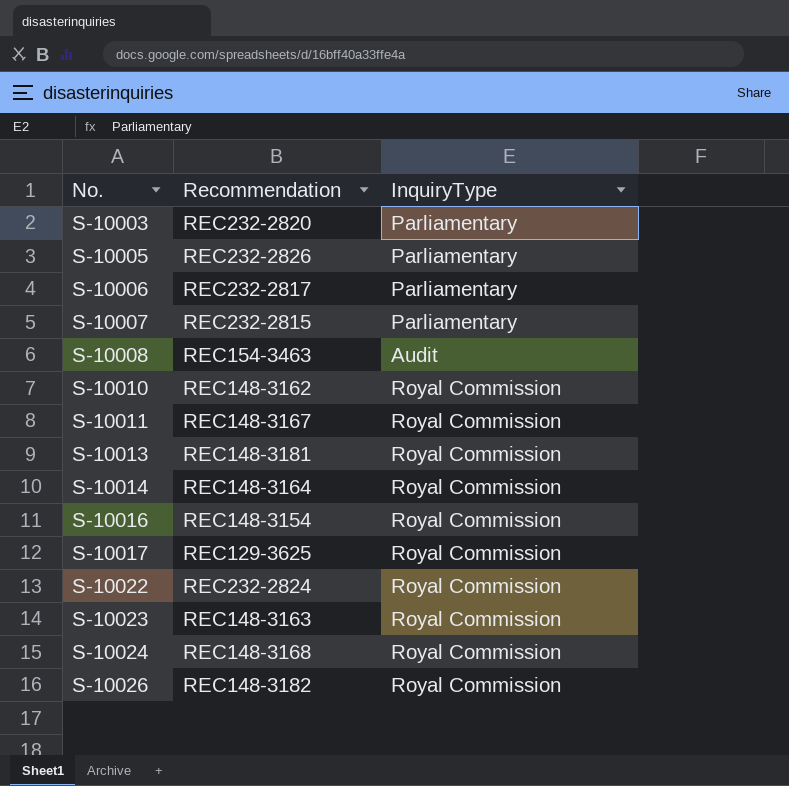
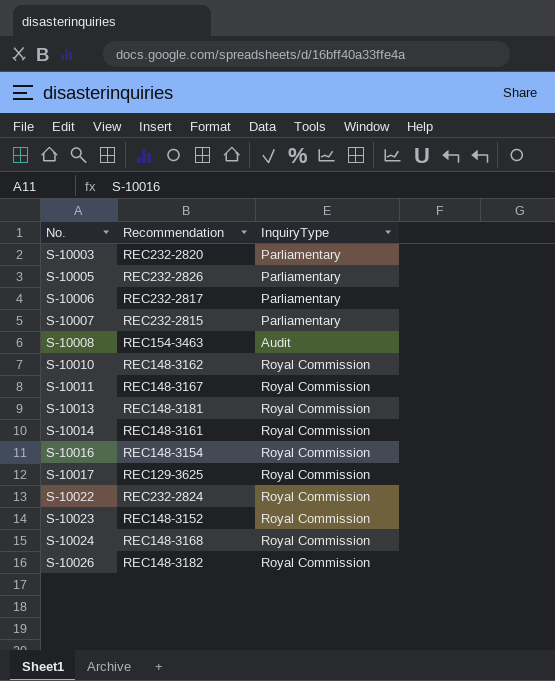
S-10014 | Recommendation: REC148-3164 -> REC148-3161
S-10023 | Recommendation: REC148-3163 -> REC148-3152

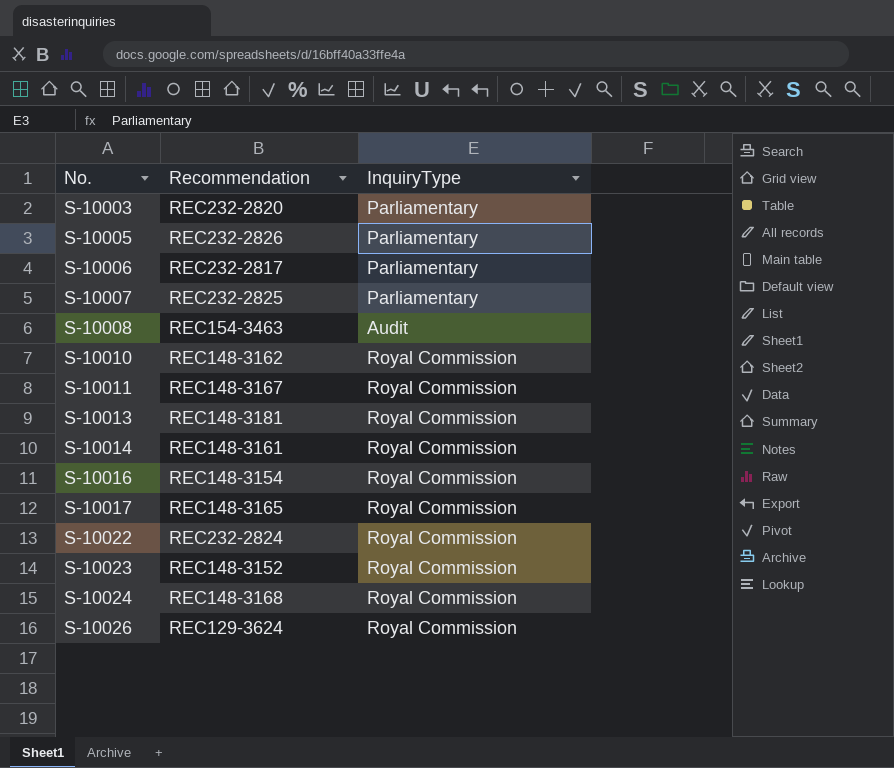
S-10007 | Recommendation: REC232-2815 -> REC232-2825
S-10017 | Recommendation: REC129-3625 -> REC148-3165
S-10026 | Recommendation: REC148-3182 -> REC129-3624

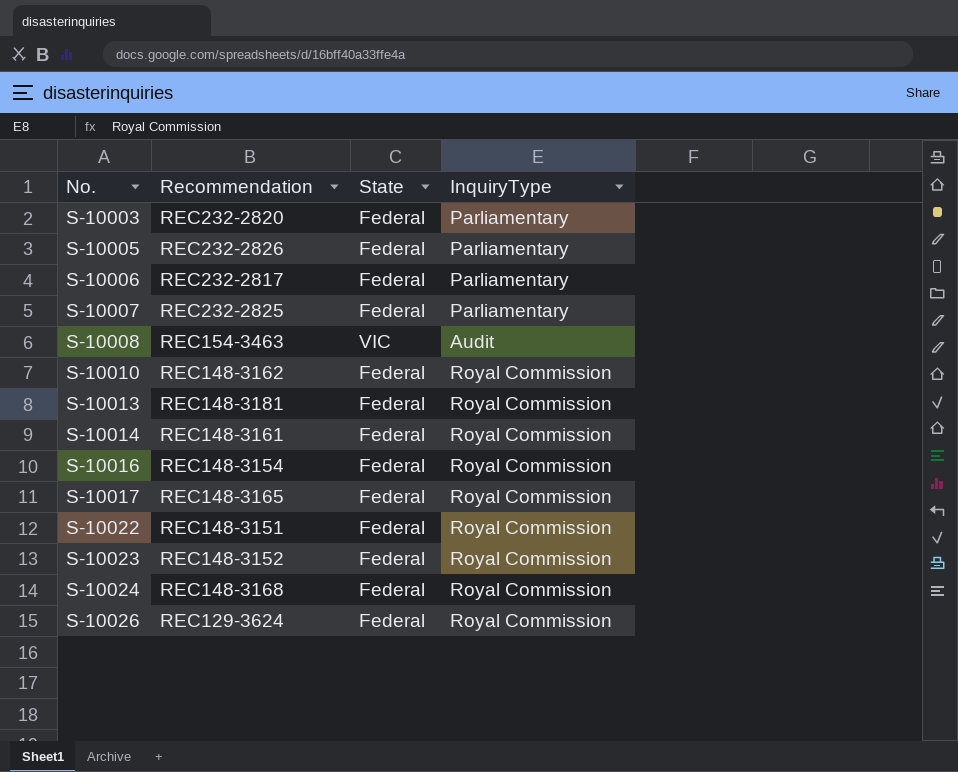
column State | position: none -> 3
row S-10011: REC148-3167 | Royal Commission -> none
S-10022 | Recommendation: REC232-2824 -> REC148-3151

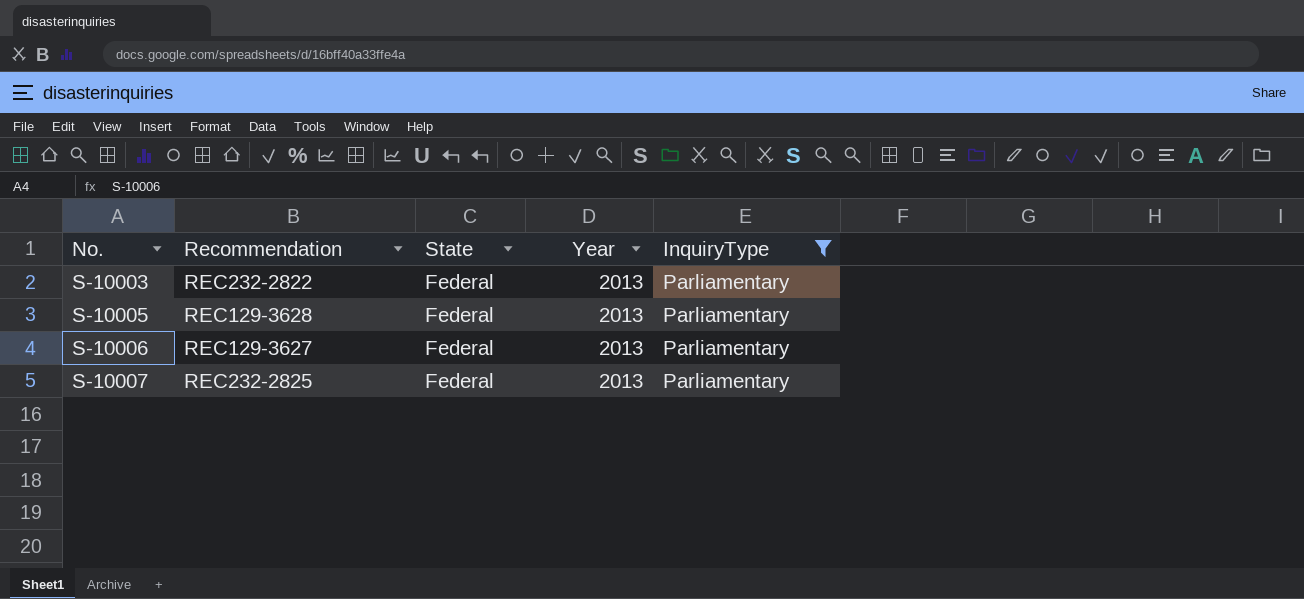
filter: none -> InquiryType = Parliamentary
column Year | position: none -> 4
S-10003 | Recommendation: REC232-2820 -> REC232-2822
S-10005 | Recommendation: REC232-2826 -> REC129-3628
S-10006 | Recommendation: REC232-2817 -> REC129-3627

